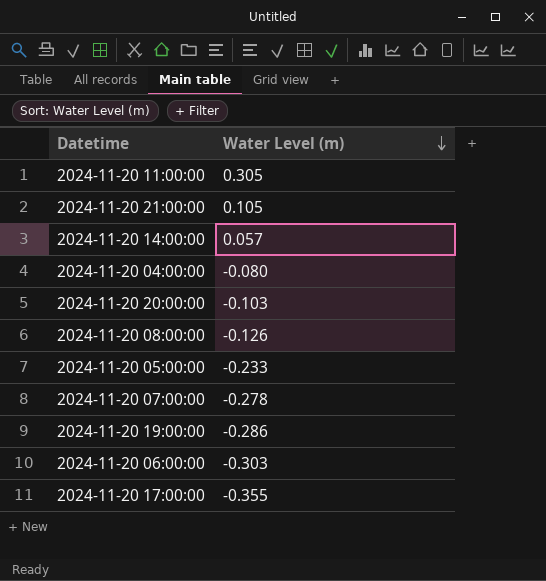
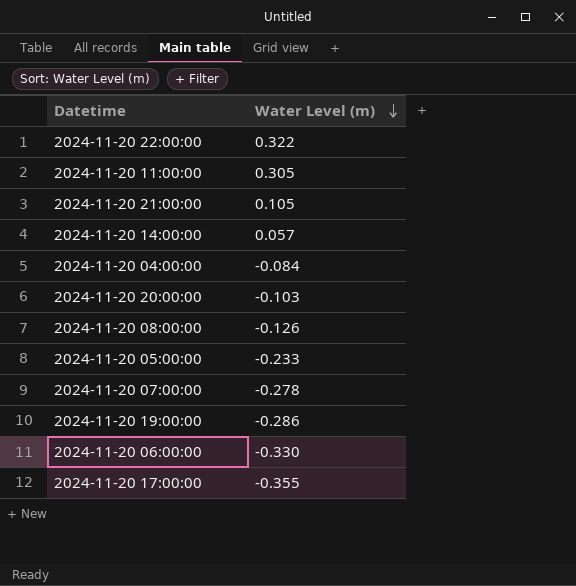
row 2024-11-20 22:00:00: none -> 0.322
2024-11-20 04:00:00 | Water Level (m): -0.080 -> -0.084
2024-11-20 06:00:00 | Water Level (m): -0.303 -> -0.330

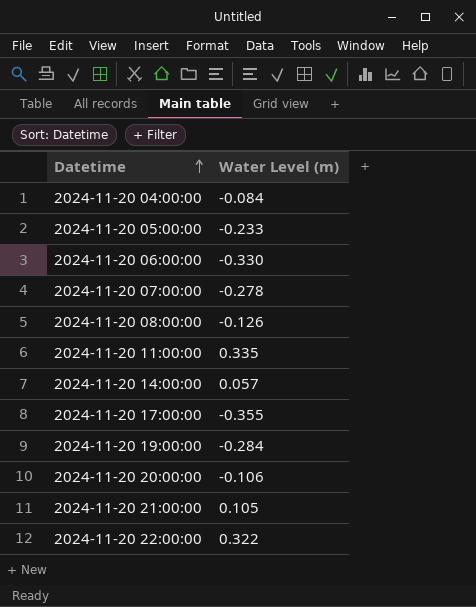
row order: Water Level (m) descending -> Datetime ascending
2024-11-20 11:00:00 | Water Level (m): 0.305 -> 0.335
2024-11-20 19:00:00 | Water Level (m): -0.286 -> -0.284
2024-11-20 20:00:00 | Water Level (m): -0.103 -> -0.106

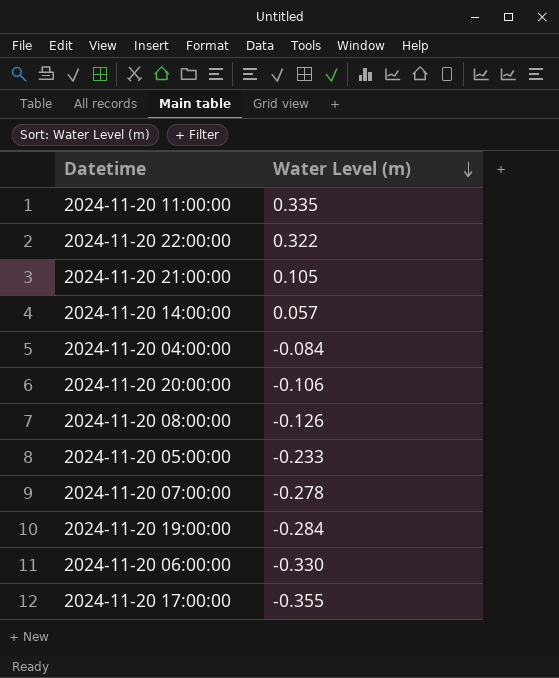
row order: Datetime ascending -> Water Level (m) descending

